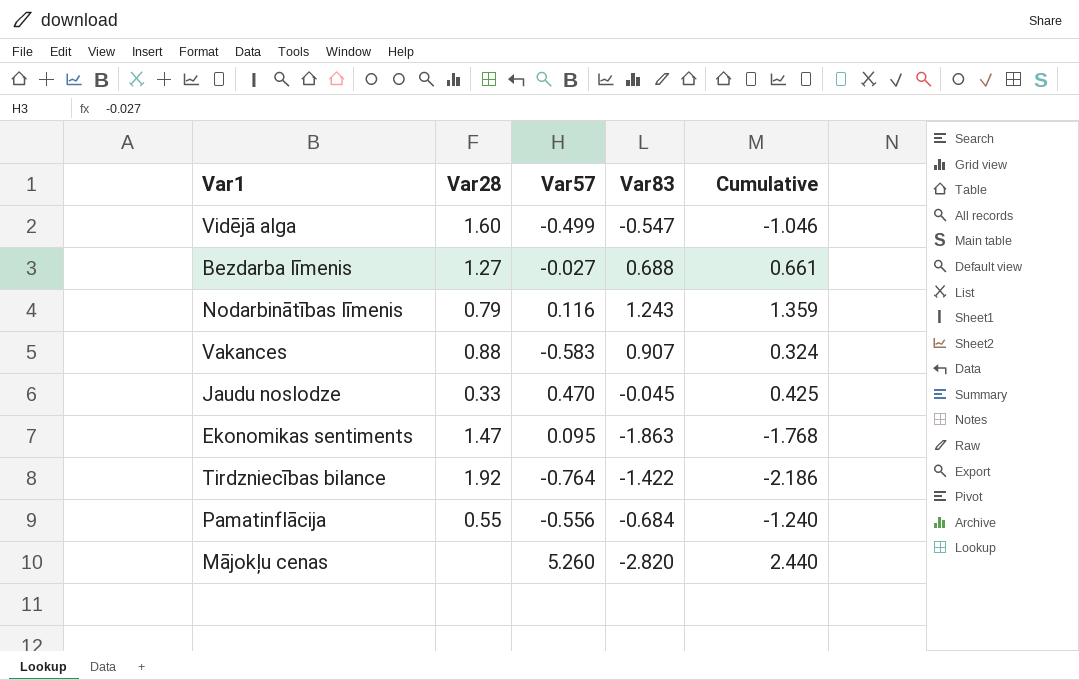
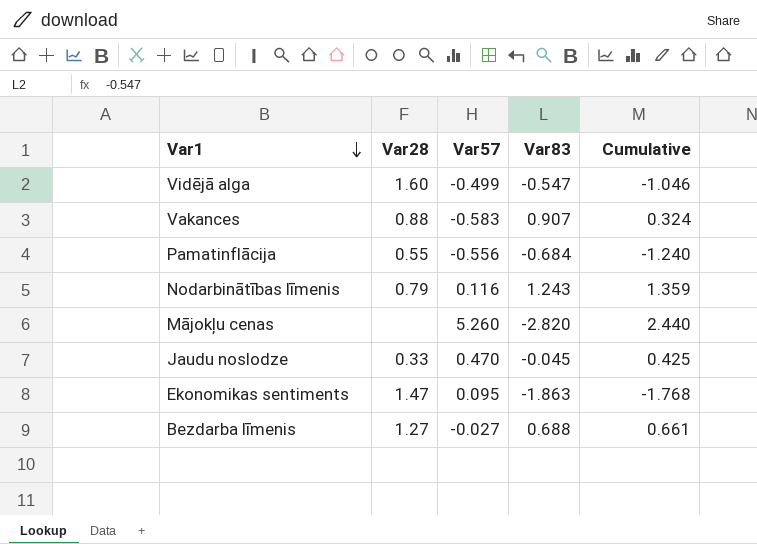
row order: none -> Var1 descending
row Tirdzniecības bilance: 1.92 | -0.764 | -1.422 | -2.186 -> none

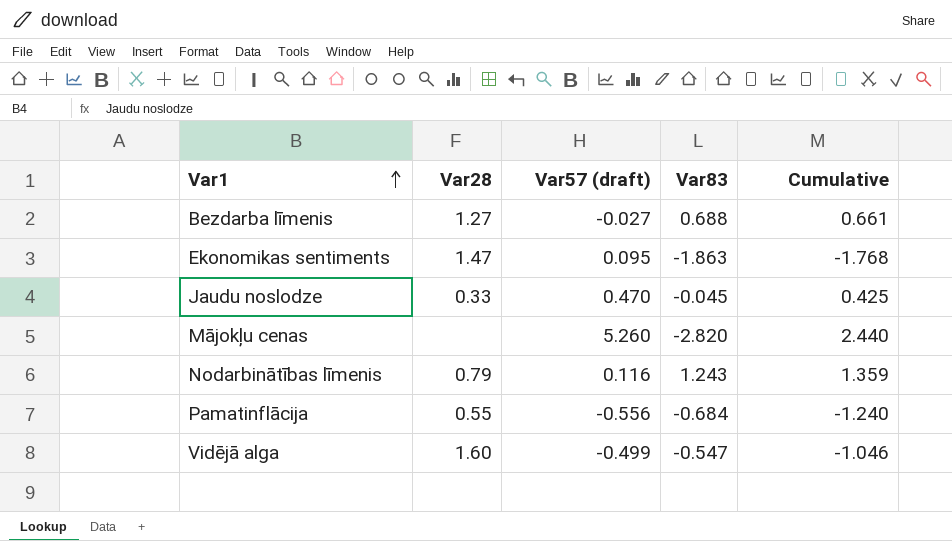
row order: Var1 descending -> Var1 ascending
column name: Var57 -> Var57 (draft)
row Vakances: 0.88 | -0.583 | 0.907 | 0.324 -> none

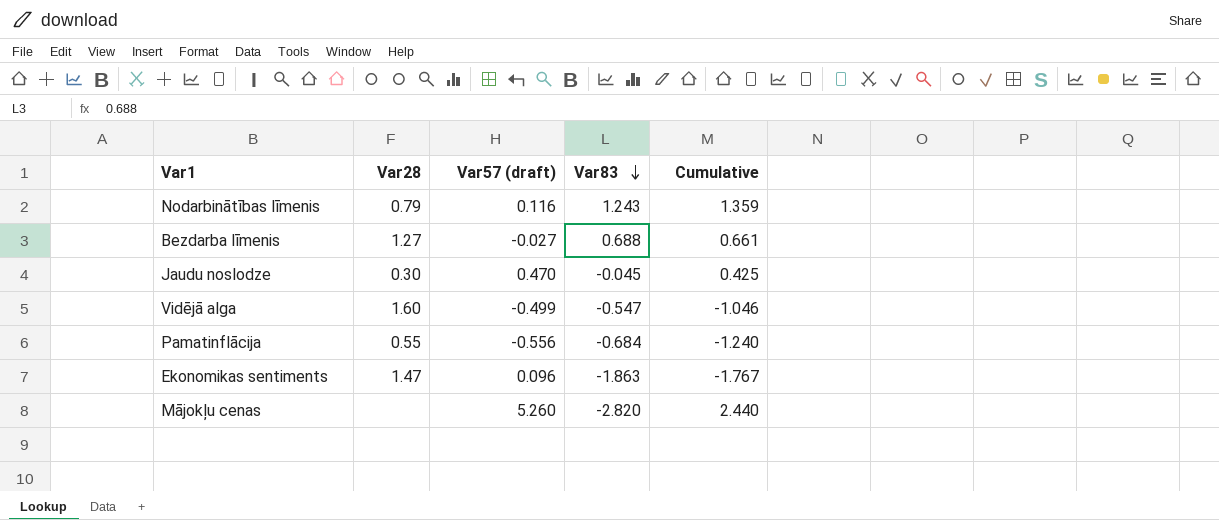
row order: Var1 ascending -> Var83 descending
Jaudu noslodze | Var28: 0.33 -> 0.30
Ekonomikas sentiments | Var57 (draft): 0.095 -> 0.096
Ekonomikas sentiments | Cumulative: -1.768 -> -1.767

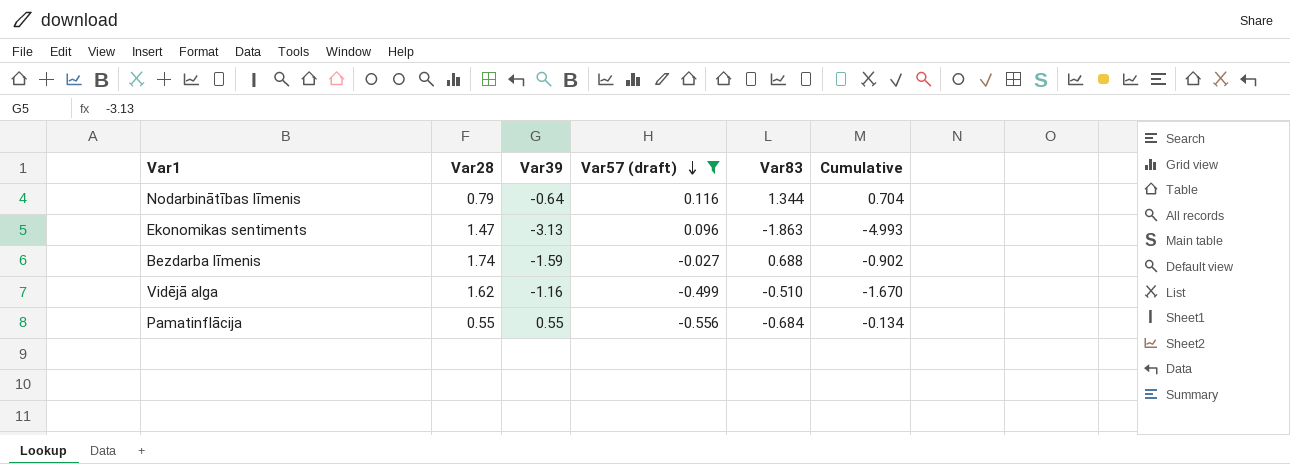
filter: none -> Var57 (draft) <= 0.116
row order: Var83 descending -> Var57 (draft) descending
column Var39 | position: none -> 3
column Cumulative | formula: [Var57 (draft)] + [Var83] -> [Var39] + [Var83]
Nodarbinātības līmenis | Var83: 1.243 -> 1.344
Bezdarba līmenis | Var28: 1.27 -> 1.74
Vidējā alga | Var28: 1.60 -> 1.62
Vidējā alga | Var83: -0.547 -> -0.510

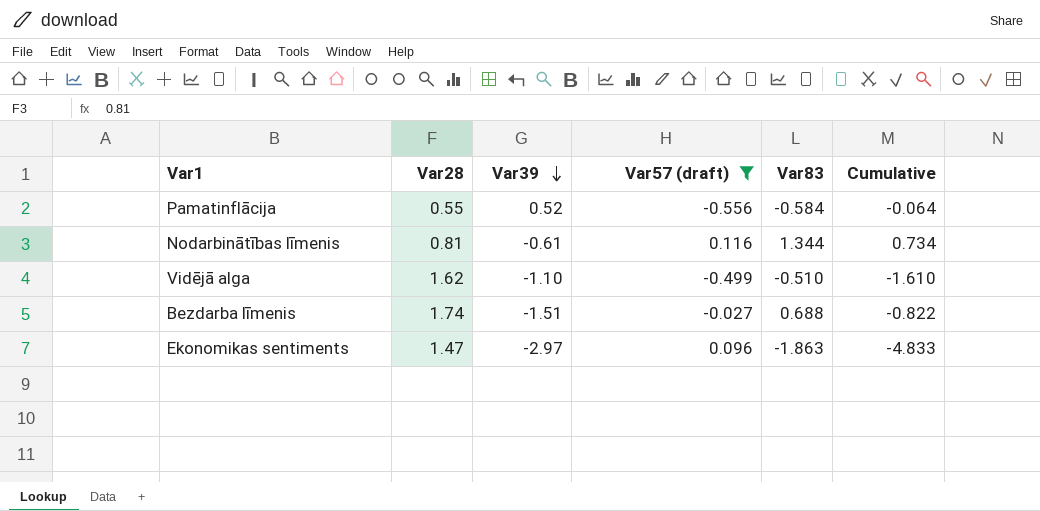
row order: Var57 (draft) descending -> Var39 descending
Pamatinflācija | Var39: 0.55 -> 0.52
Pamatinflācija | Var83: -0.684 -> -0.584
Pamatinflācija | Cumulative: -0.134 -> -0.064
Nodarbinātības līmenis | Var28: 0.79 -> 0.81
Nodarbinātības līmenis | Var39: -0.64 -> -0.61
Nodarbinātības līmenis | Cumulative: 0.704 -> 0.734
Vidējā alga | Var39: -1.16 -> -1.10
Vidējā alga | Cumulative: -1.670 -> -1.610
Bezdarba līmenis | Var39: -1.59 -> -1.51
Bezdarba līmenis | Cumulative: -0.902 -> -0.822
Ekonomikas sentiments | Var39: -3.13 -> -2.97
Ekonomikas sentiments | Cumulative: -4.993 -> -4.833

